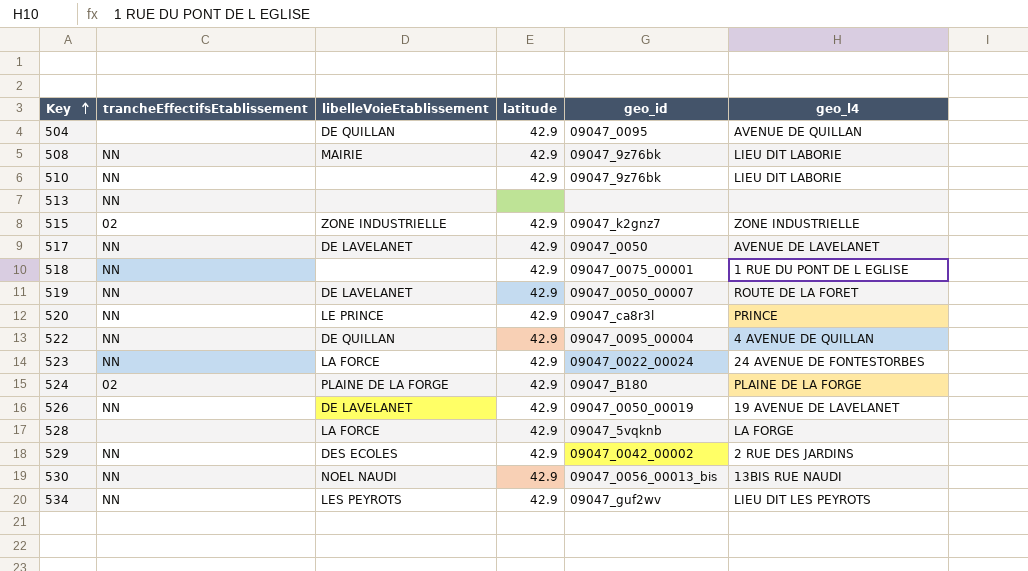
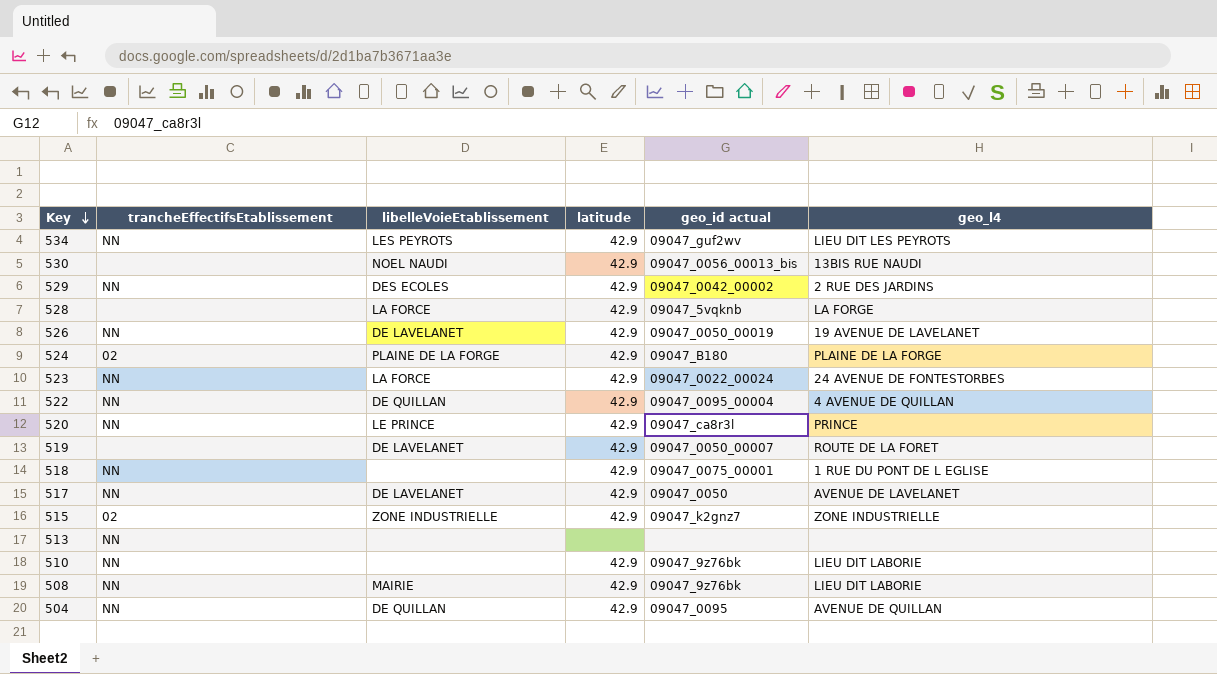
row order: Key ascending -> Key descending
column name: geo_id -> geo_id actual
530 | trancheEffectifsEtablissement: NN -> none
519 | trancheEffectifsEtablissement: NN -> none
504 | trancheEffectifsEtablissement: none -> NN

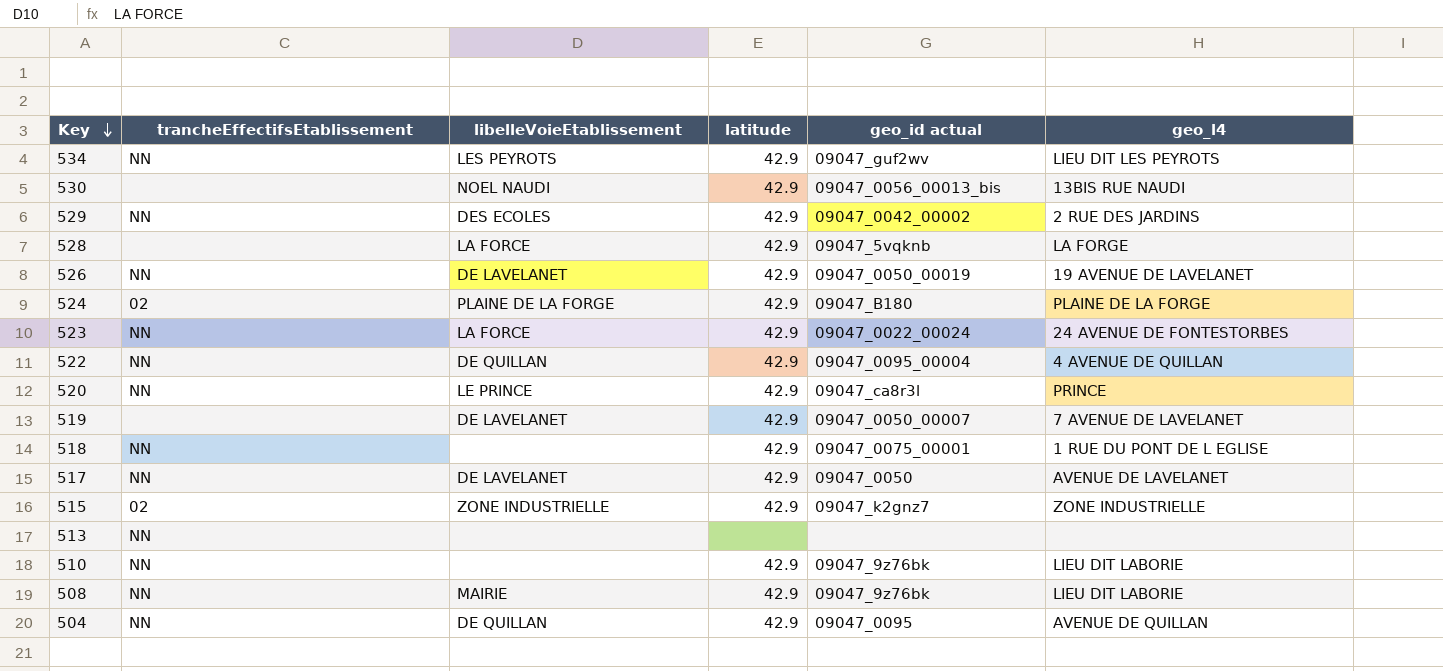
519 | geo_l4: ROUTE DE LA FORET -> 7 AVENUE DE LAVELANET

